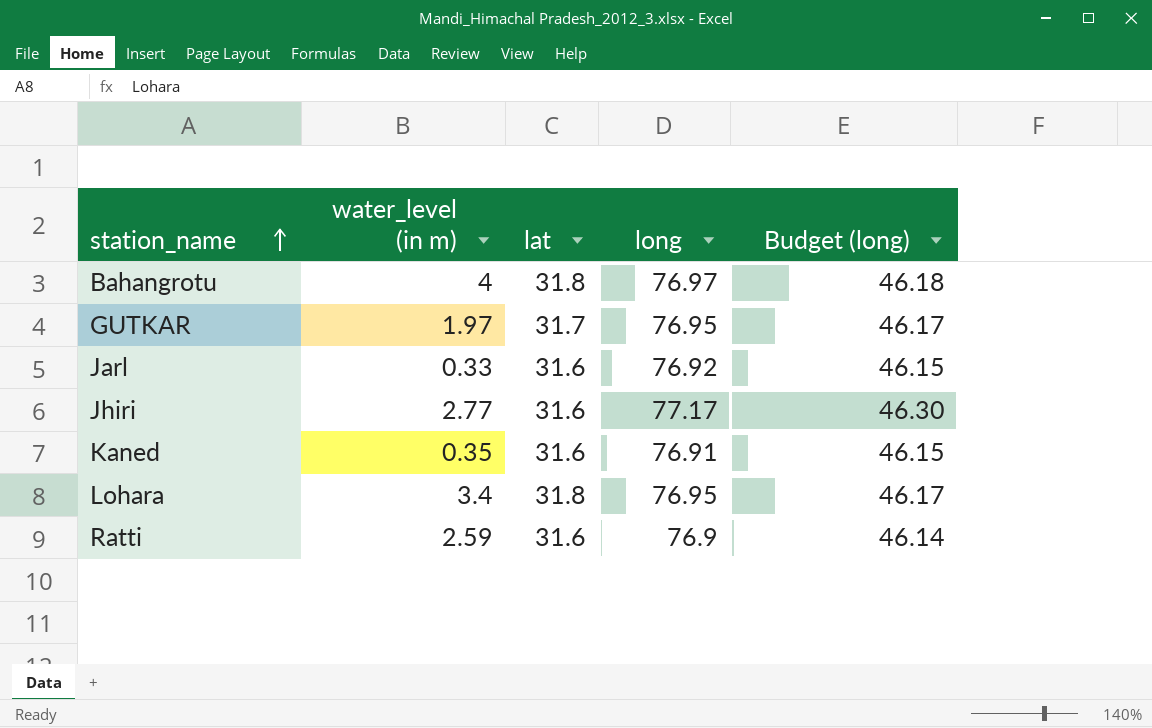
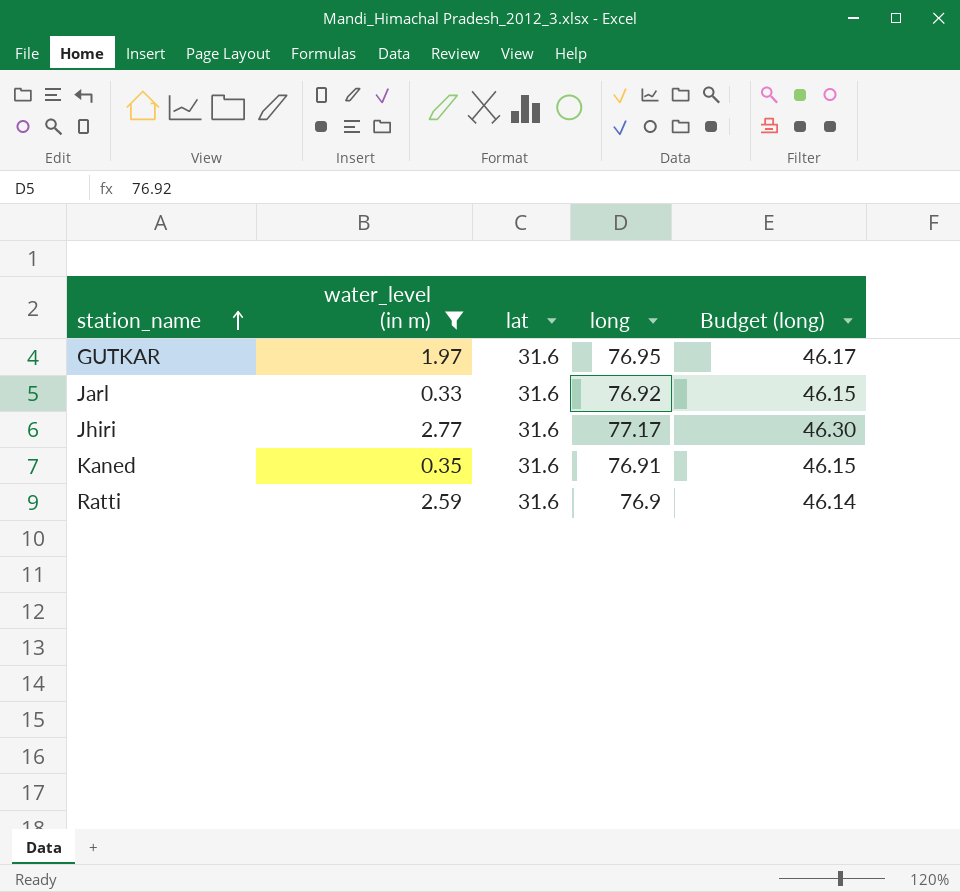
filter: none -> water_level (in m) <= 2.77
GUTKAR | lat: 31.7 -> 31.6

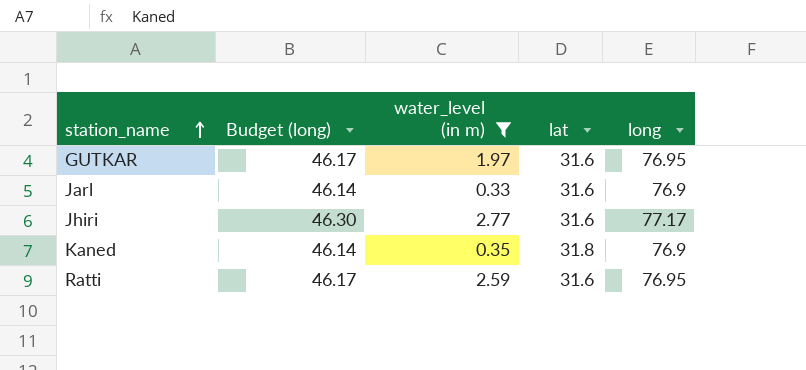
column Budget (long) | position: 5 -> 2
Jarl | Budget (long): 46.15 -> 46.14
Jarl | long: 76.92 -> 76.9
Kaned | Budget (long): 46.15 -> 46.14
Kaned | lat: 31.6 -> 31.8
Kaned | long: 76.91 -> 76.9
Ratti | Budget (long): 46.14 -> 46.17
Ratti | long: 76.9 -> 76.95

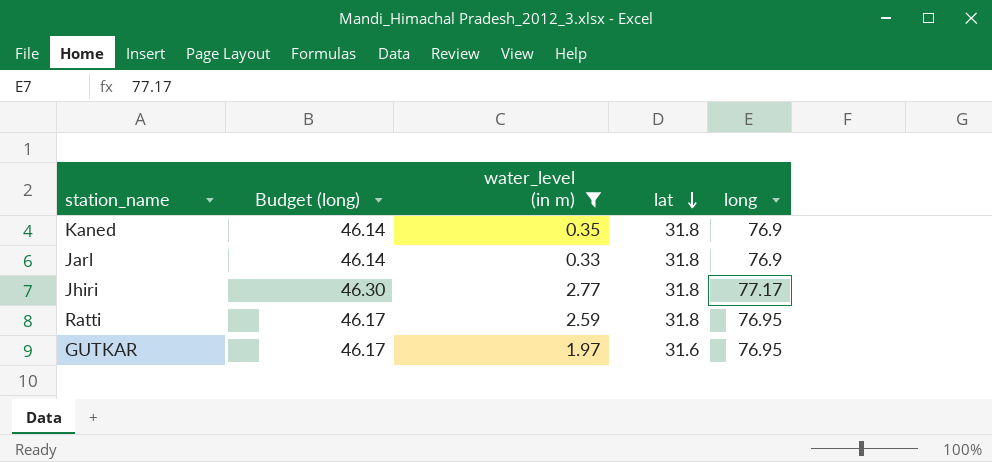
row order: station_name ascending -> lat descending
Jarl | lat: 31.6 -> 31.8
Jhiri | lat: 31.6 -> 31.8
Ratti | lat: 31.6 -> 31.8

